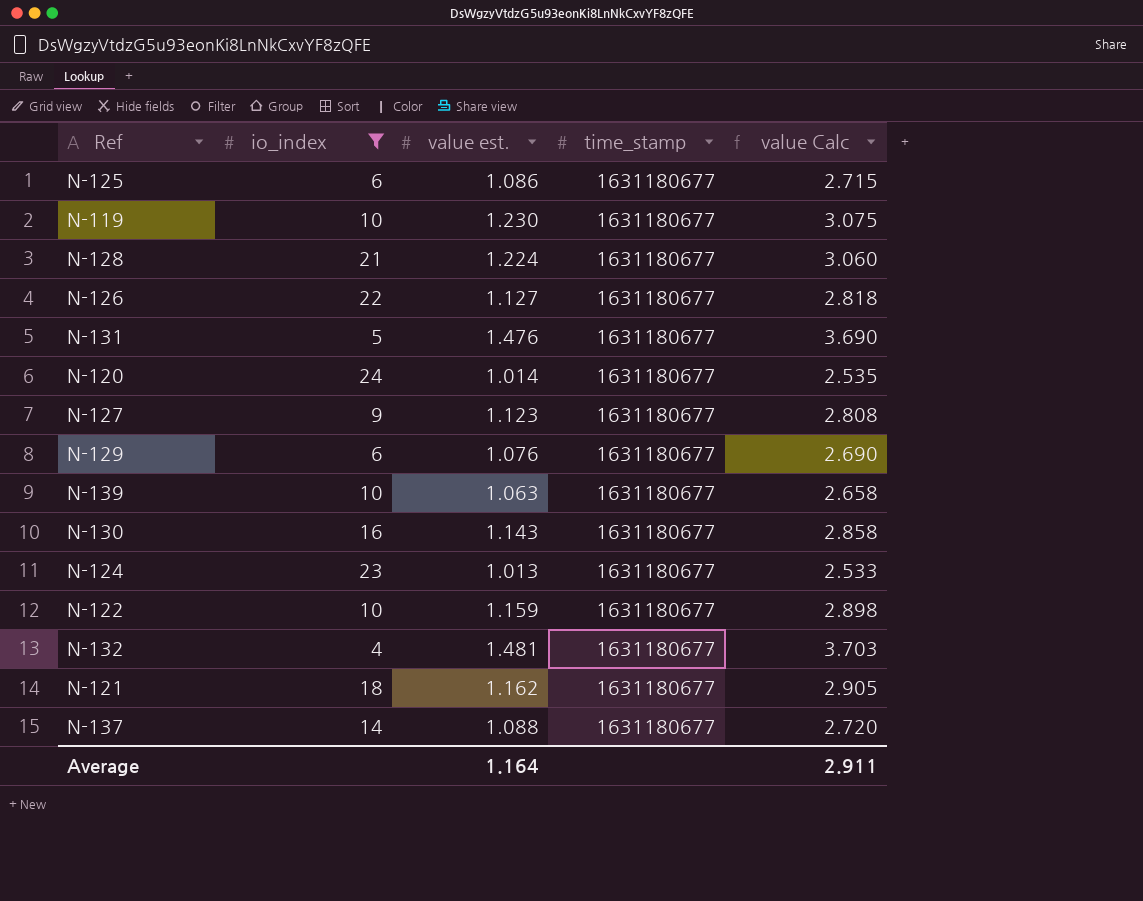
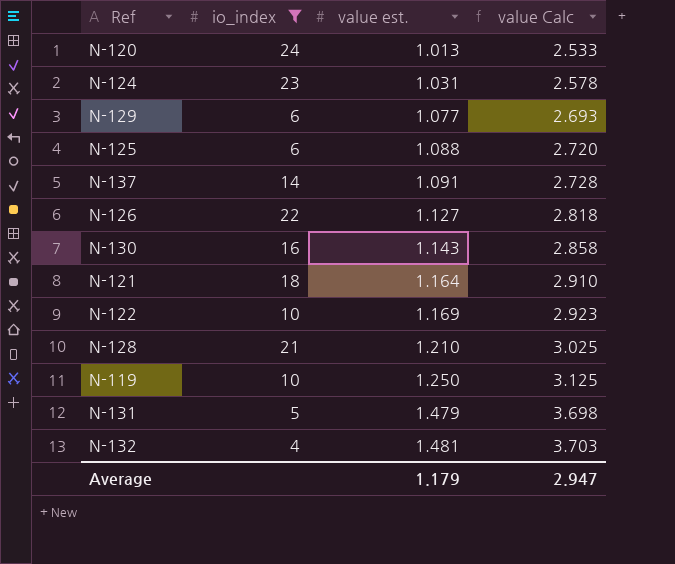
row order: none -> value est. ascending
column time_stamp | position: 4 -> none
row N-127: 9 | 1.123 | 1631180677 | 2.808 -> none
row N-139: 10 | 1.063 | 1631180677 | 2.658 -> none
N-120 | value est.: 1.014 -> 1.013
N-120 | value Calc: 2.535 -> 2.533
N-124 | value est.: 1.013 -> 1.031
N-124 | value Calc: 2.533 -> 2.578
N-129 | value est.: 1.076 -> 1.077
N-129 | value Calc: 2.690 -> 2.693
N-125 | value est.: 1.086 -> 1.088
N-125 | value Calc: 2.715 -> 2.720
N-137 | value est.: 1.088 -> 1.091
N-137 | value Calc: 2.720 -> 2.728
N-121 | value est.: 1.162 -> 1.164
N-121 | value Calc: 2.905 -> 2.910
N-122 | value est.: 1.159 -> 1.169
N-122 | value Calc: 2.898 -> 2.923
N-128 | value est.: 1.224 -> 1.210
N-128 | value Calc: 3.060 -> 3.025
N-119 | value est.: 1.230 -> 1.250
N-119 | value Calc: 3.075 -> 3.125
N-131 | value est.: 1.476 -> 1.479
N-131 | value Calc: 3.690 -> 3.698
Average | value est.: 1.164 -> 1.179
Average | value Calc: 2.911 -> 2.947

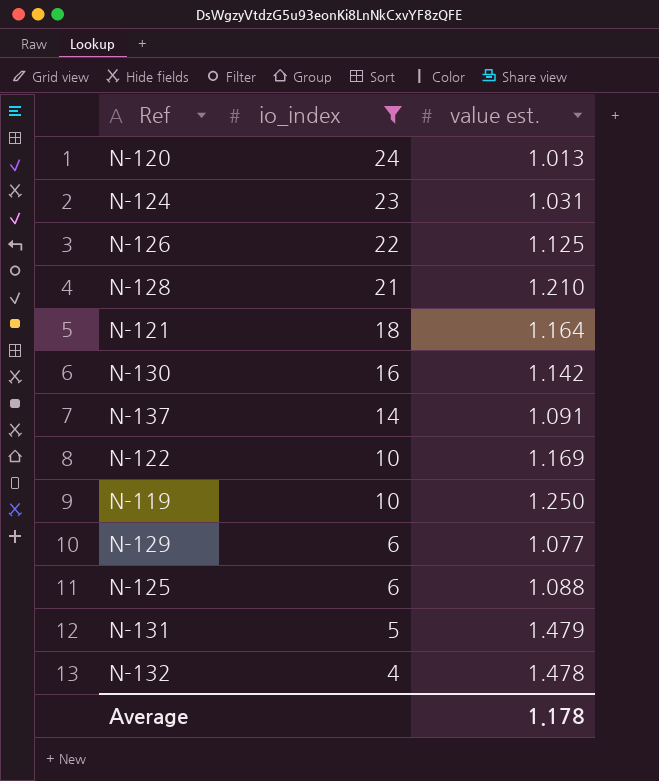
row order: value est. ascending -> io_index descending
column value Calc | formula: [value est.] * 2.5 -> none
N-126 | value est.: 1.127 -> 1.125
N-130 | value est.: 1.143 -> 1.142
N-132 | value est.: 1.481 -> 1.478
Average | value est.: 1.179 -> 1.178

